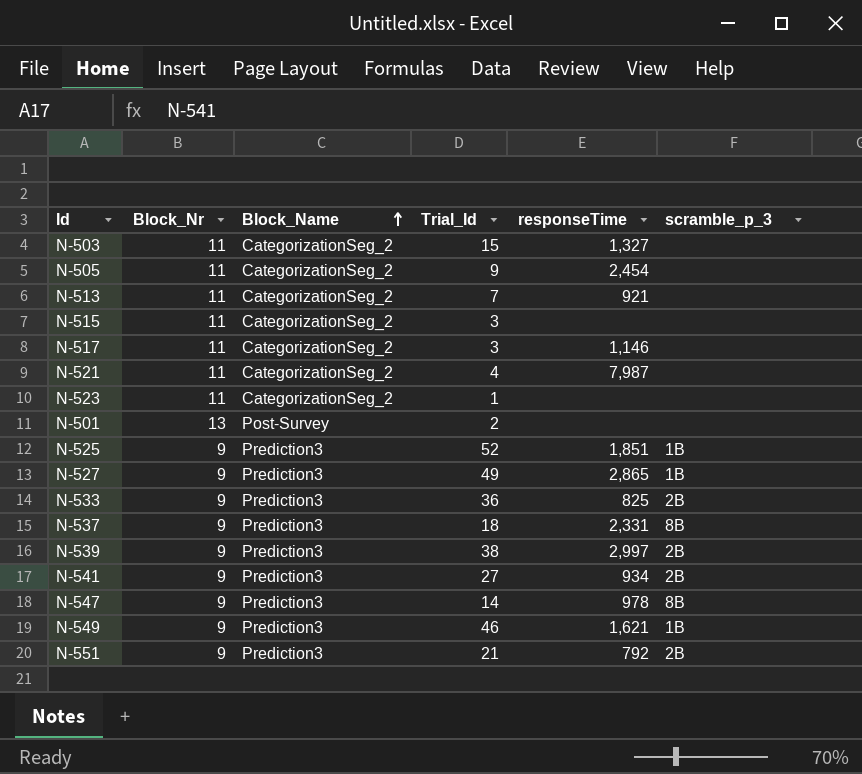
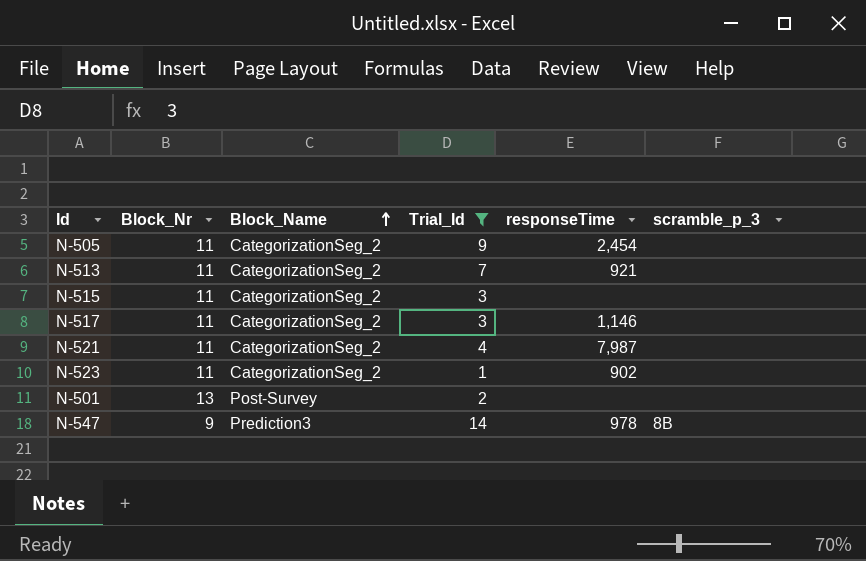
filter: none -> Trial_Id <= 14
N-523 | responseTime: none -> 902

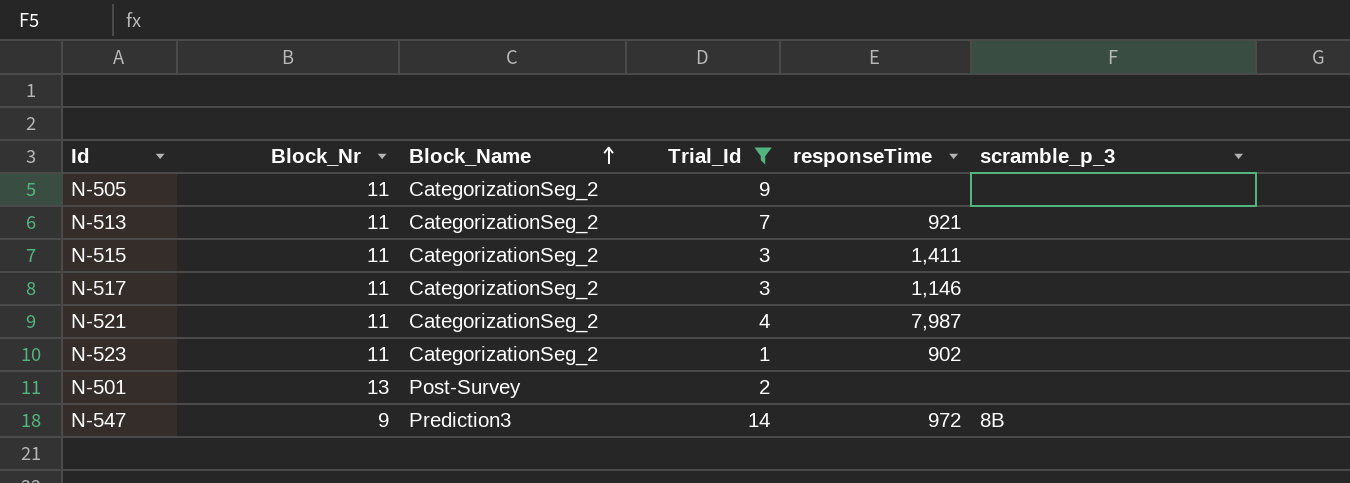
N-505 | responseTime: 2,454 -> none
N-515 | responseTime: none -> 1,411
N-547 | responseTime: 978 -> 972

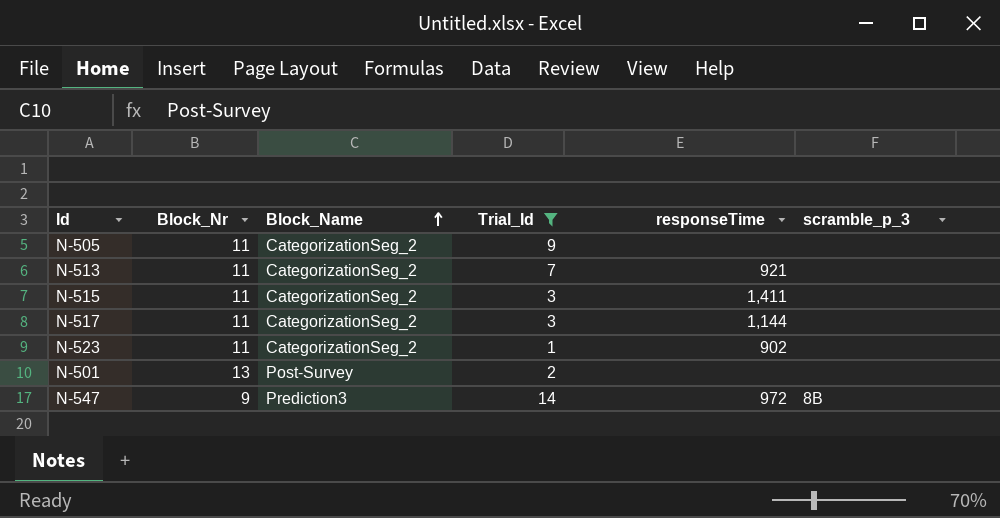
row N-521: 11 | CategorizationSeg_2 | 4 | 7,987 | none -> none
N-517 | responseTime: 1,146 -> 1,144

